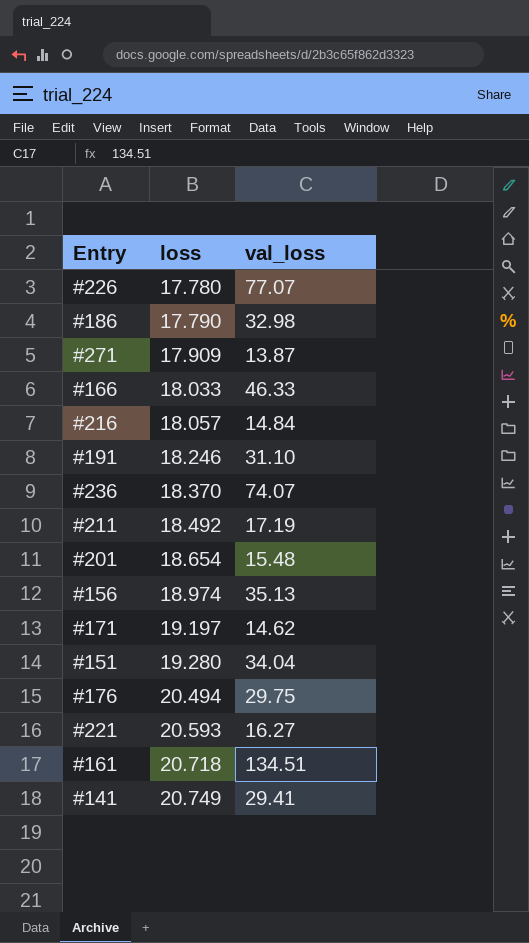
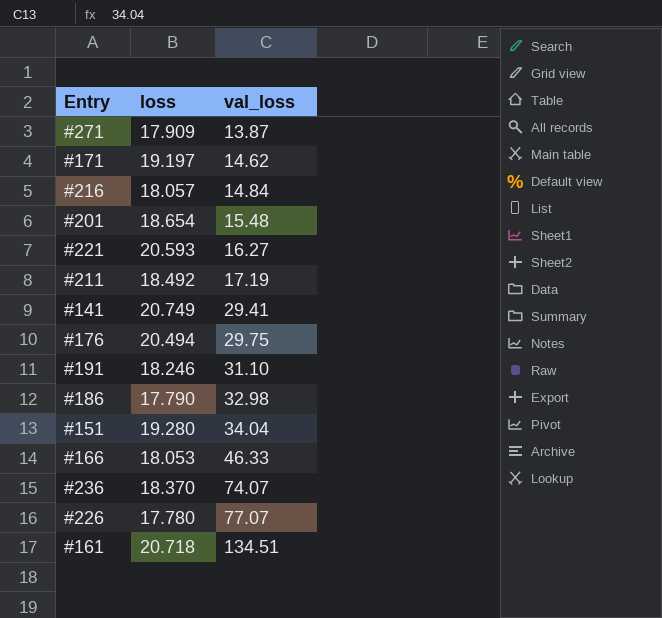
row order: loss ascending -> val_loss ascending
row #156: 18.974 | 35.13 -> none
#166 | loss: 18.033 -> 18.053

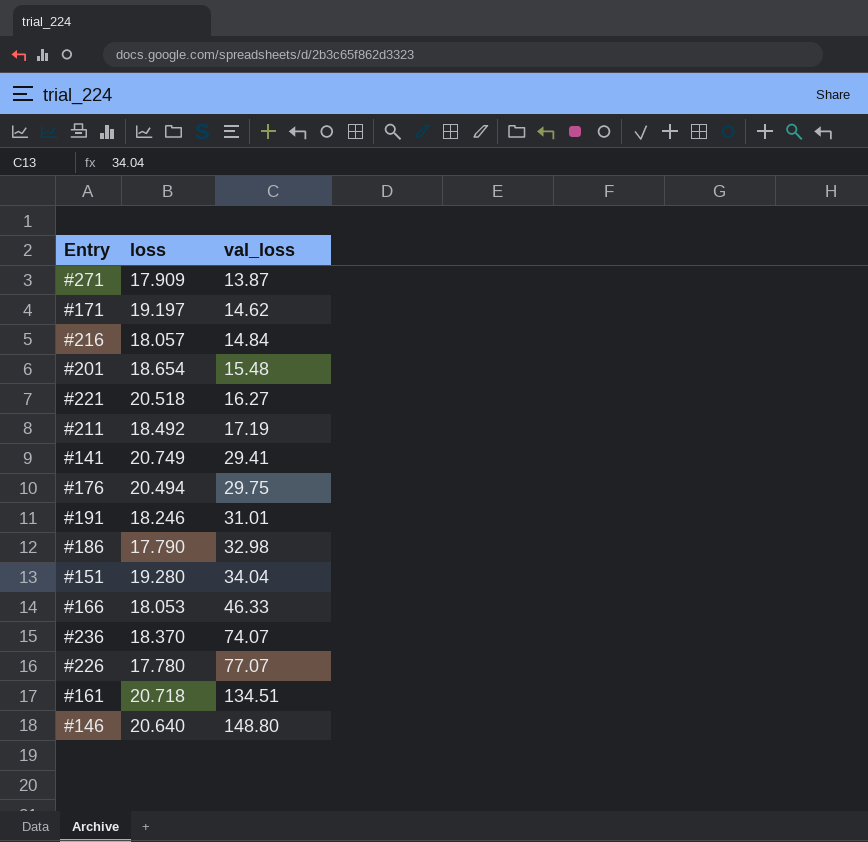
#221 | loss: 20.593 -> 20.518
#191 | val_loss: 31.10 -> 31.01
row #146: none -> 20.640 | 148.80

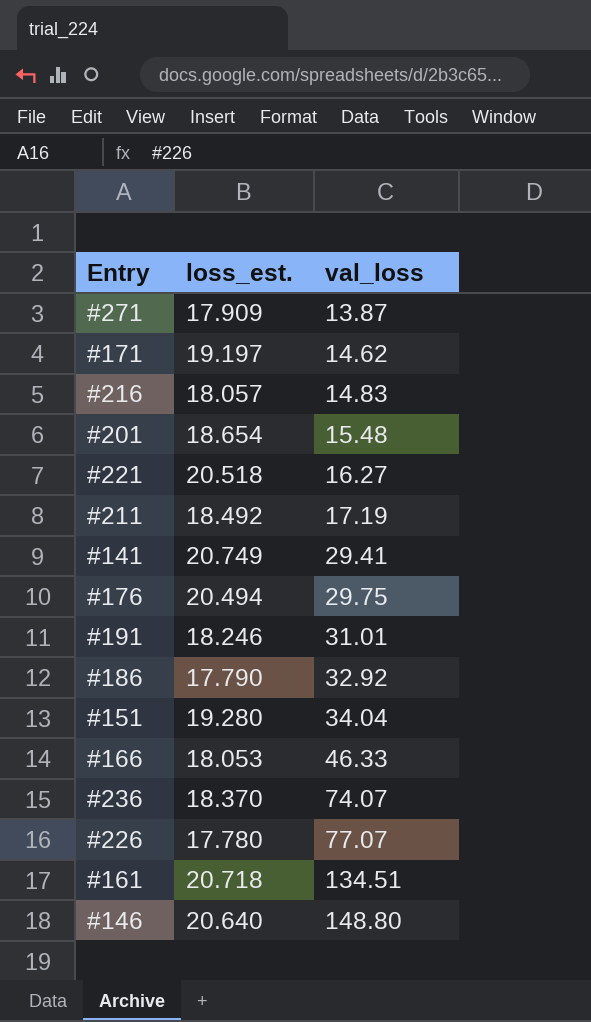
column name: loss -> loss_est.
#216 | val_loss: 14.84 -> 14.83
#186 | val_loss: 32.98 -> 32.92

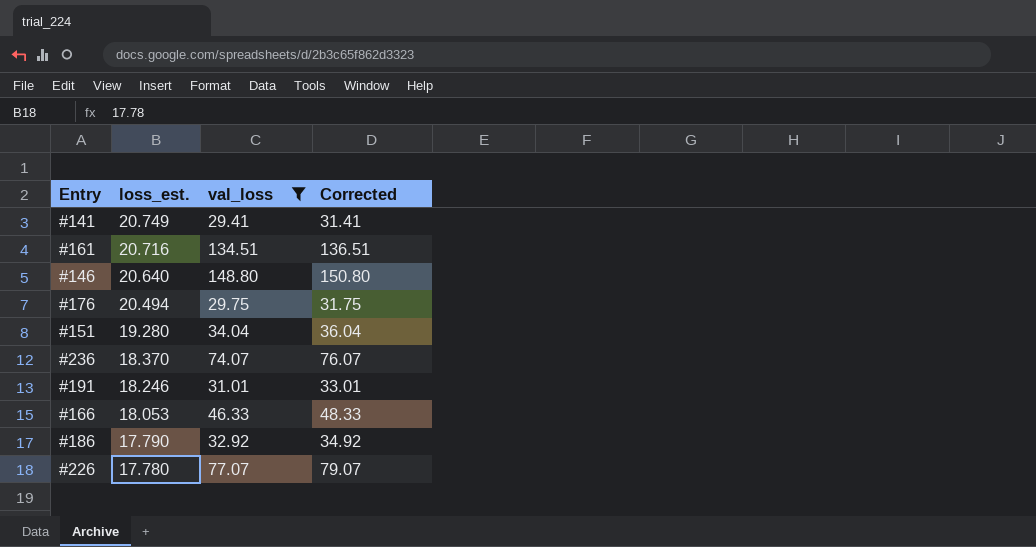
filter: none -> val_loss >= 29.41
row order: val_loss ascending -> loss_est. descending
column Corrected | formula: none -> [val_loss] + 2
#161 | loss_est.: 20.718 -> 20.716

